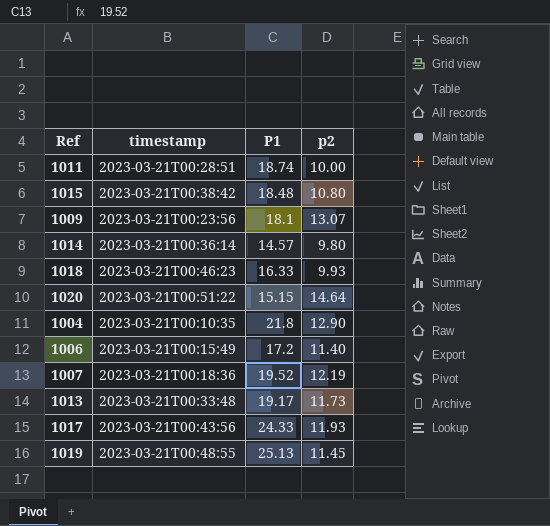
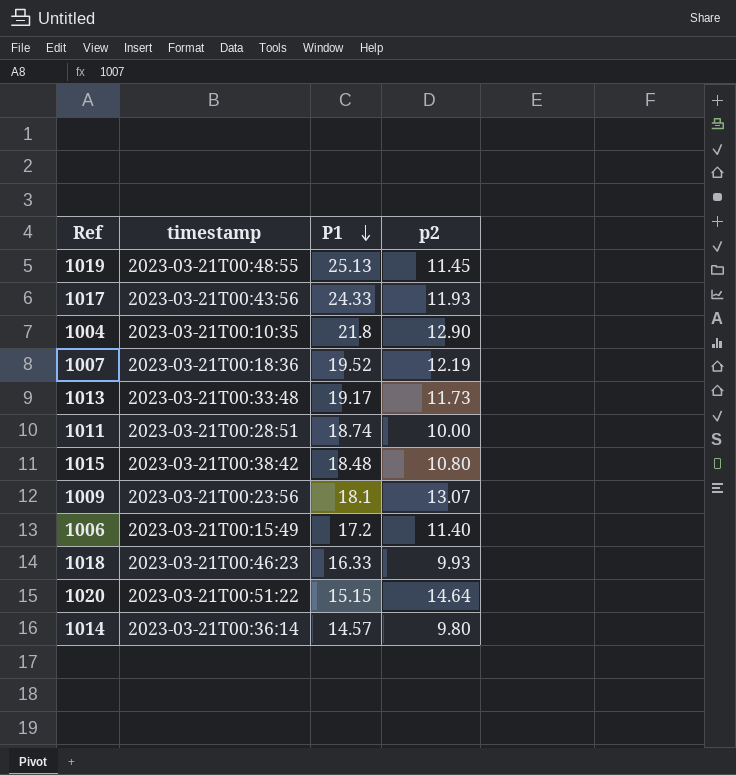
row order: none -> P1 descending

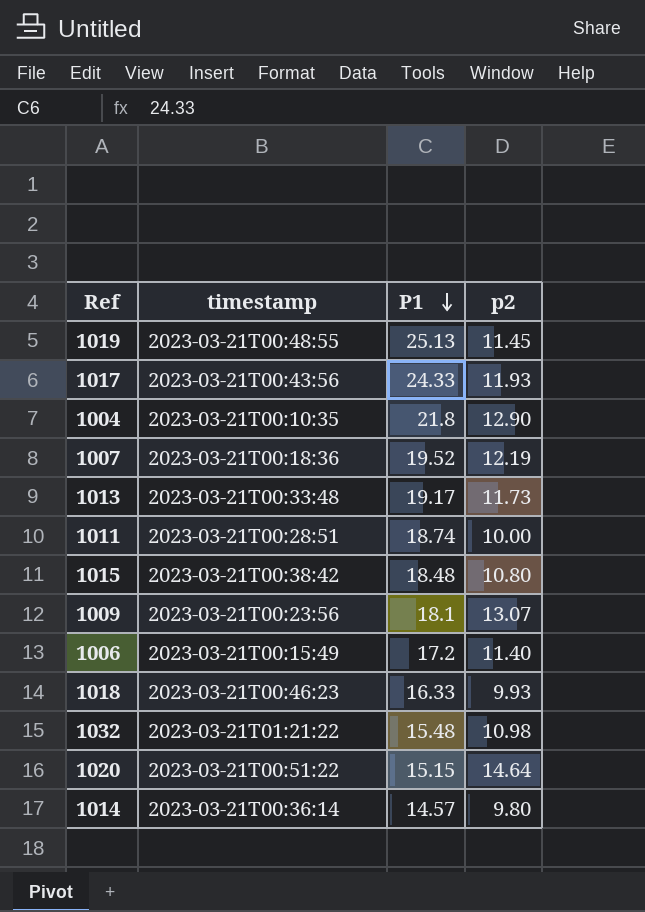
row 1032: none -> 2023-03-21T01:21:22 | 15.48 | 10.98

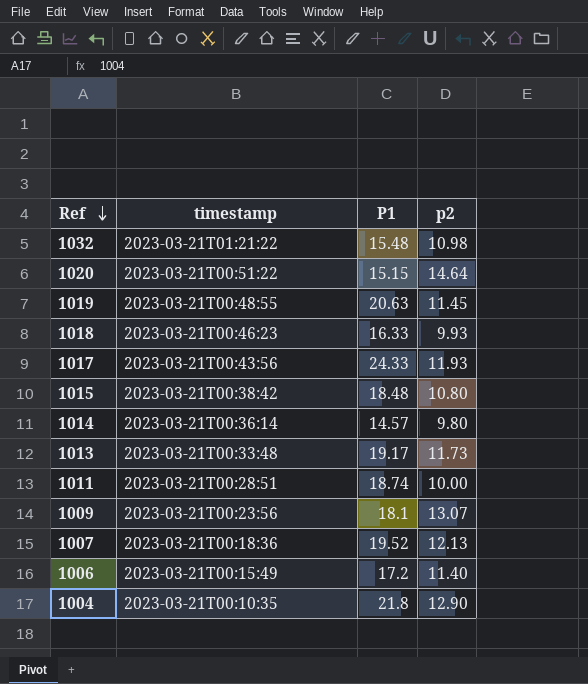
row order: P1 descending -> Ref descending
1019 | P1: 25.13 -> 20.63
1007 | p2: 12.19 -> 12.13

